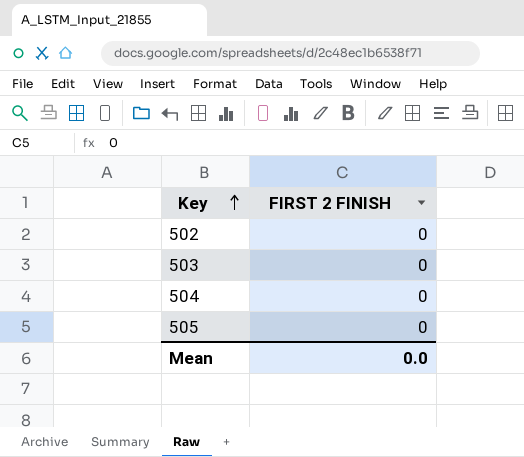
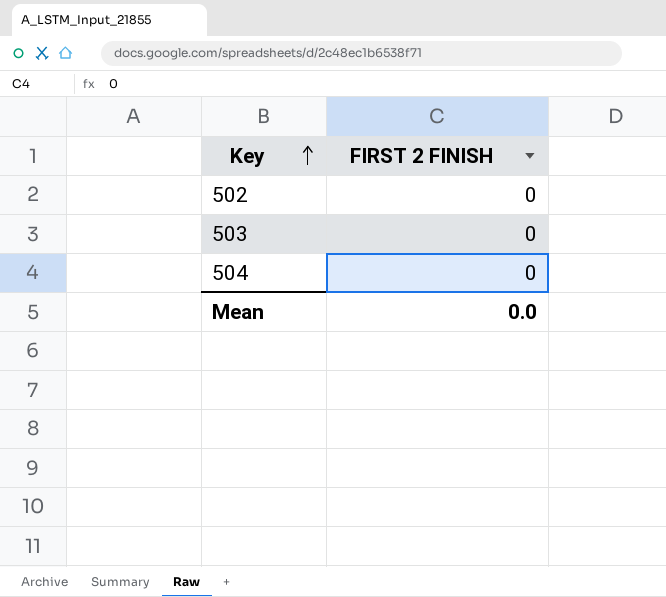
row 505: 0 -> none

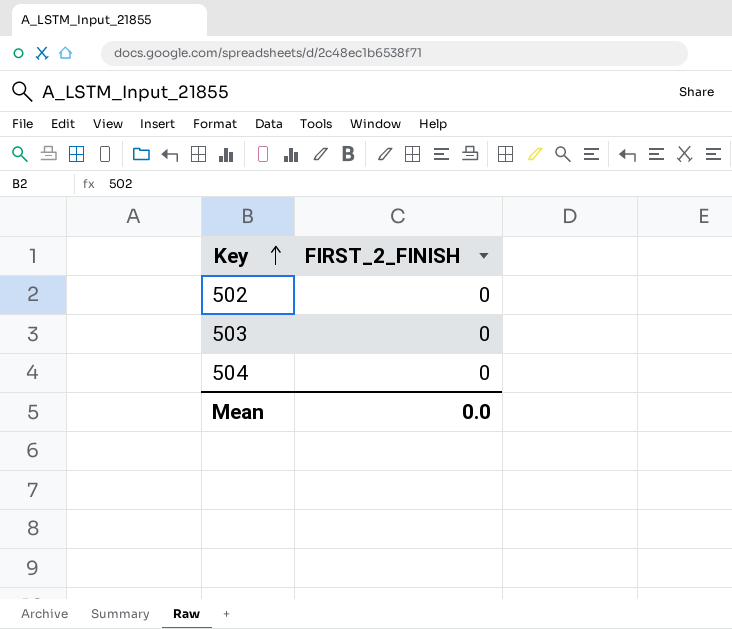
column name: FIRST 2 FINISH -> FIRST_2_FINISH

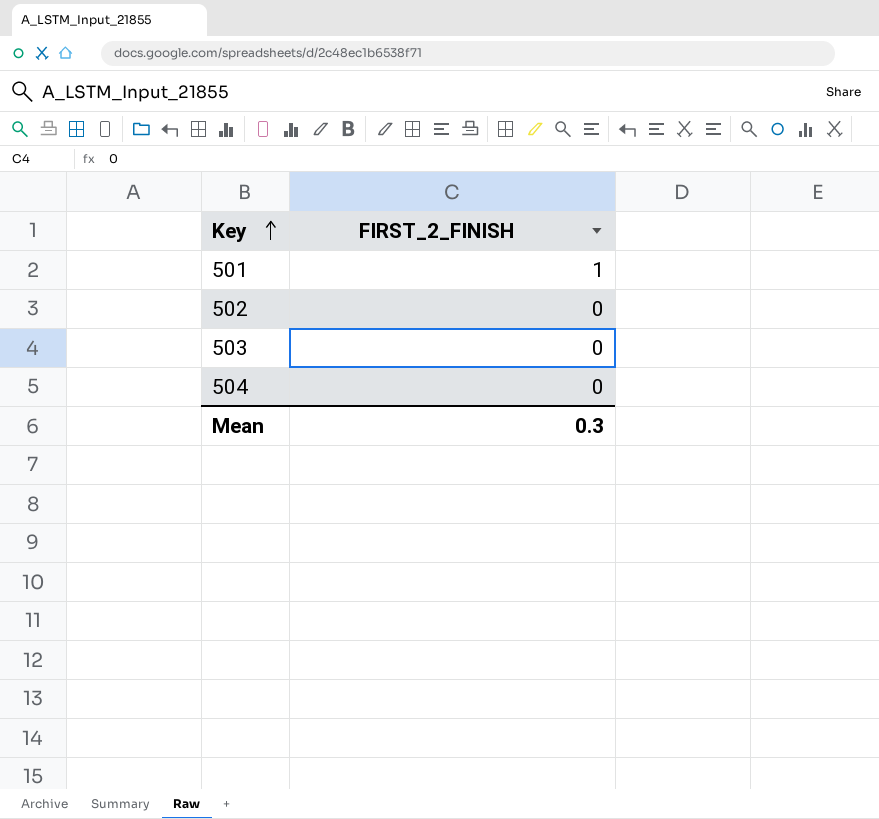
row 501: none -> 1
Mean | FIRST_2_FINISH: 0.0 -> 0.3

